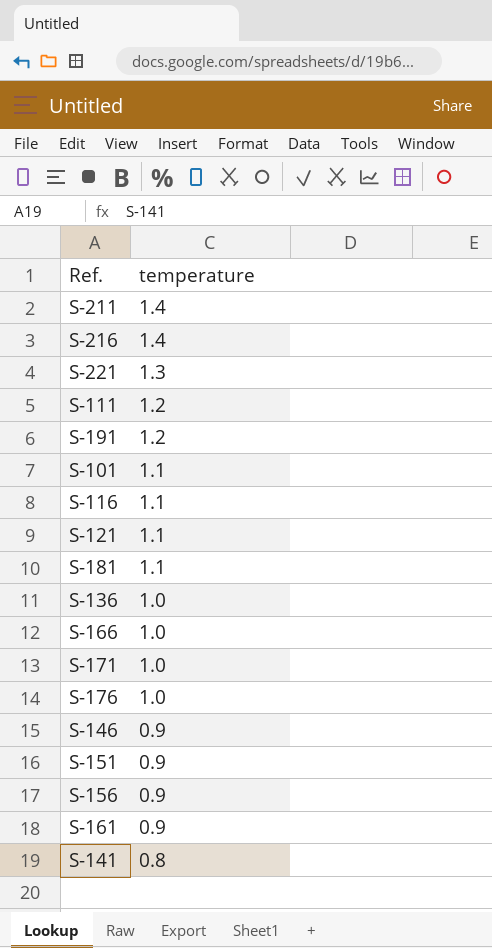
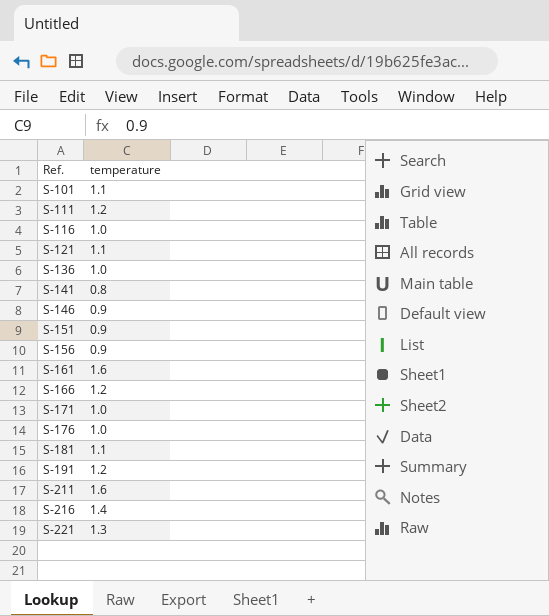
row order: temperature descending -> Ref. ascending
S-116 | temperature: 1.1 -> 1.0
S-161 | temperature: 0.9 -> 1.6
S-166 | temperature: 1.0 -> 1.2
S-211 | temperature: 1.4 -> 1.6

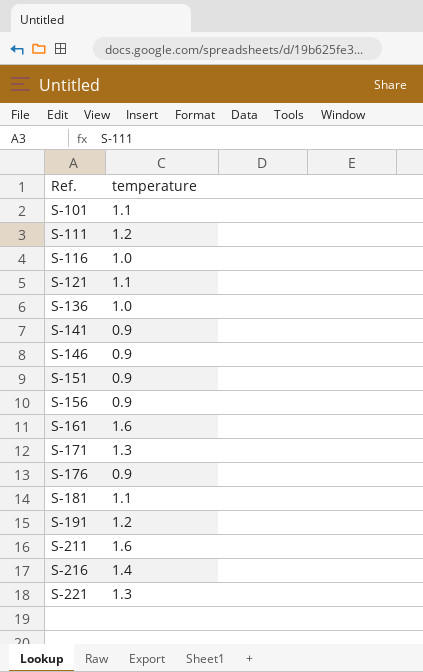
row S-166: 1.2 -> none
S-141 | temperature: 0.8 -> 0.9
S-171 | temperature: 1.0 -> 1.3
S-176 | temperature: 1.0 -> 0.9

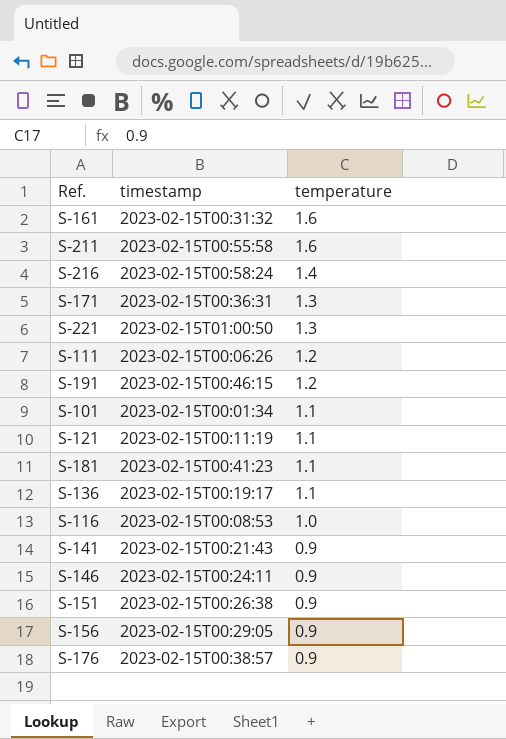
row order: Ref. ascending -> temperature descending
column timestamp | position: none -> 2
S-136 | temperature: 1.0 -> 1.1

